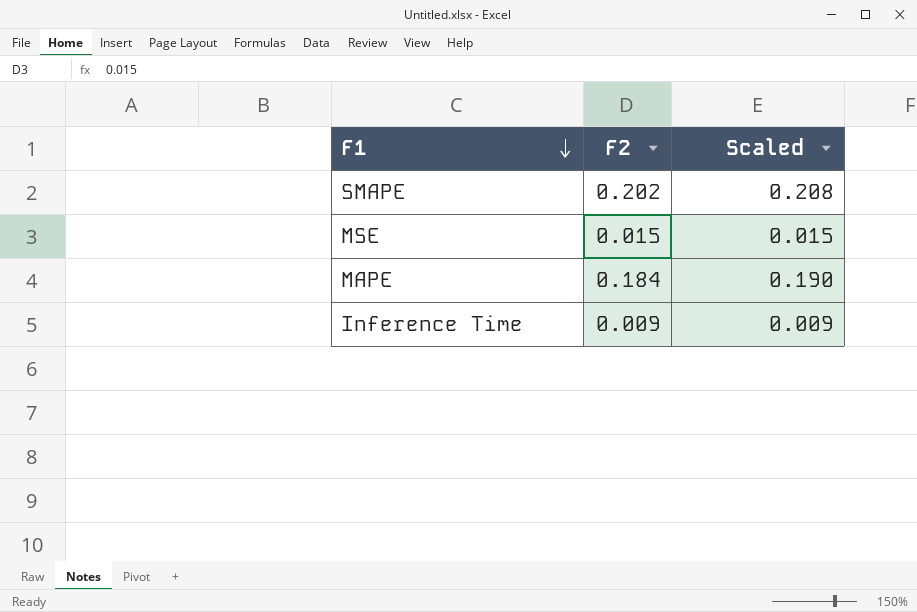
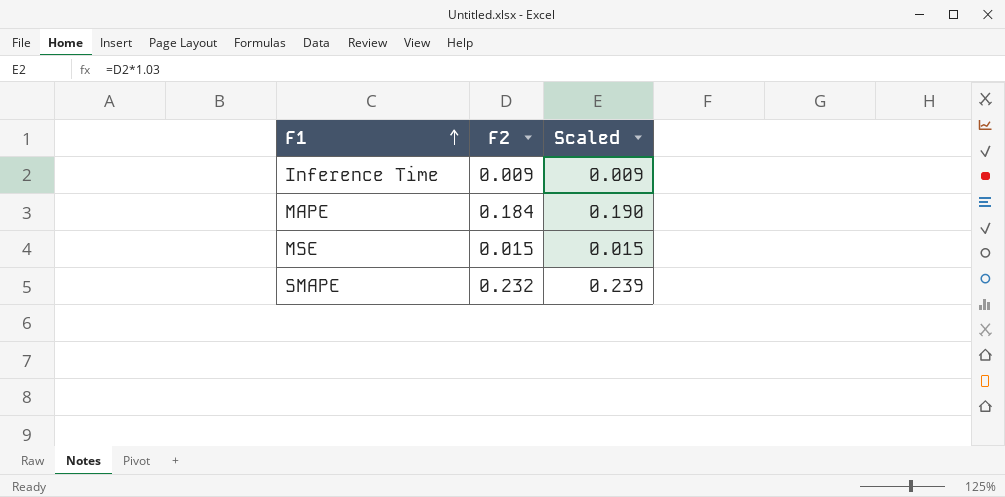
row order: F1 descending -> F1 ascending
SMAPE | F2: 0.202 -> 0.232
SMAPE | Scaled: 0.208 -> 0.239

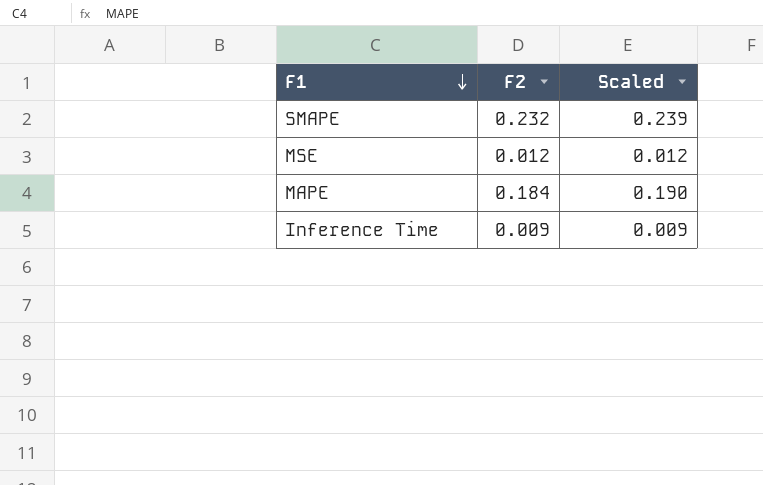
row order: F1 ascending -> F1 descending
MSE | F2: 0.015 -> 0.012
MSE | Scaled: 0.015 -> 0.012

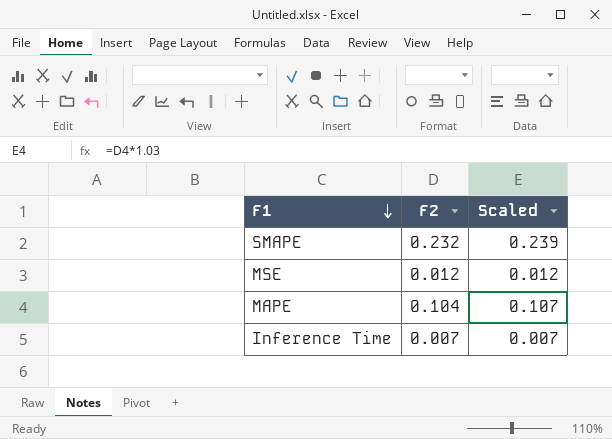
MAPE | F2: 0.184 -> 0.104
MAPE | Scaled: 0.190 -> 0.107
Inference Time | F2: 0.009 -> 0.007
Inference Time | Scaled: 0.009 -> 0.007

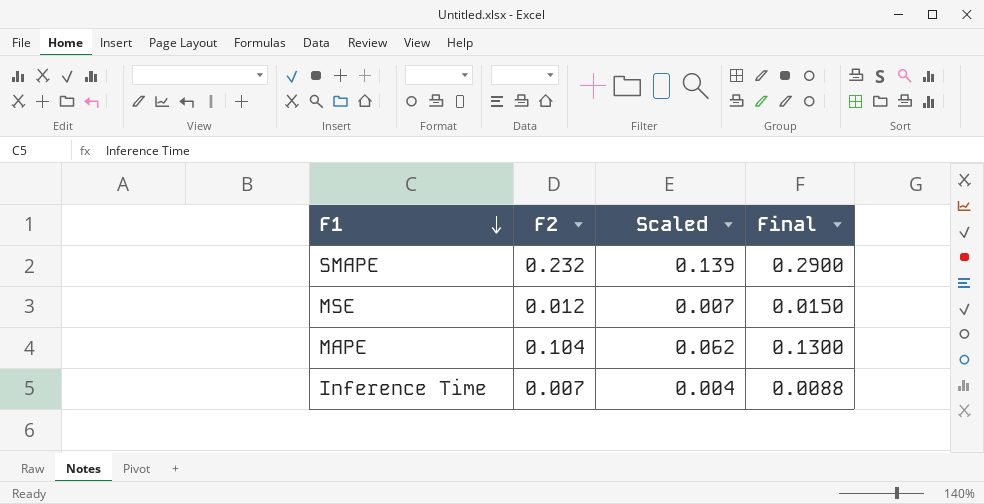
column Scaled | formula: [F2] * 1.03 -> [F2] * 0.6
column Final | formula: none -> [F2] * 1.25

